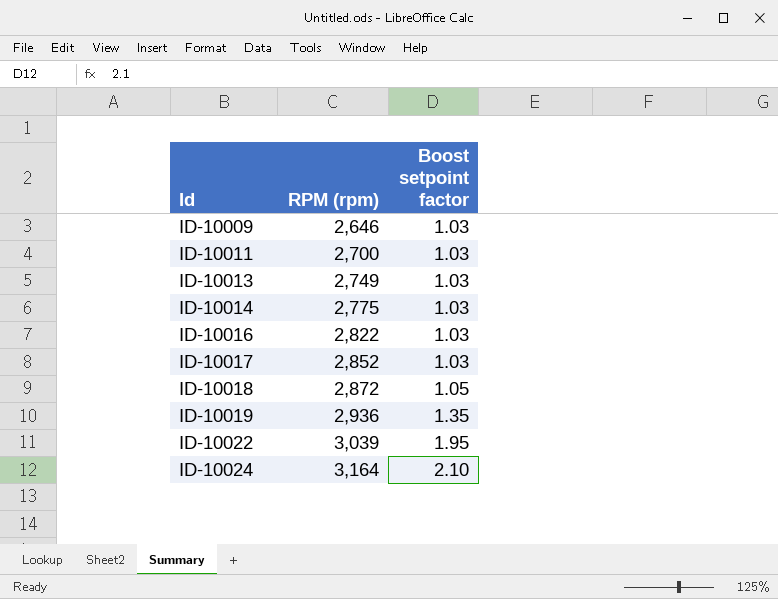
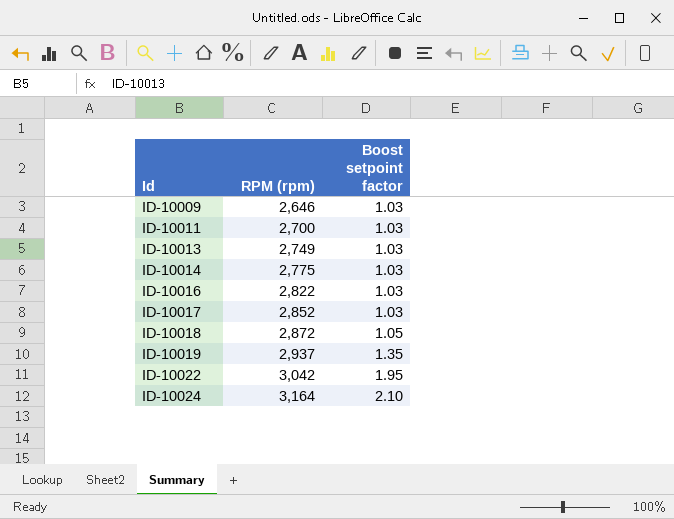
ID-10019 | RPM (rpm): 2,936 -> 2,937
ID-10022 | RPM (rpm): 3,039 -> 3,042

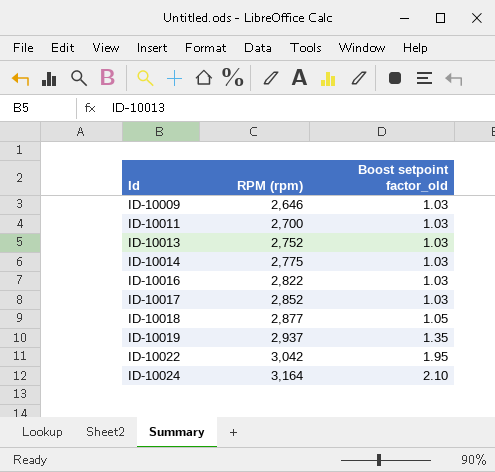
column name: Boost setpoint factor -> Boost setpoint factor_old
ID-10013 | RPM (rpm): 2,749 -> 2,752
ID-10018 | RPM (rpm): 2,872 -> 2,877

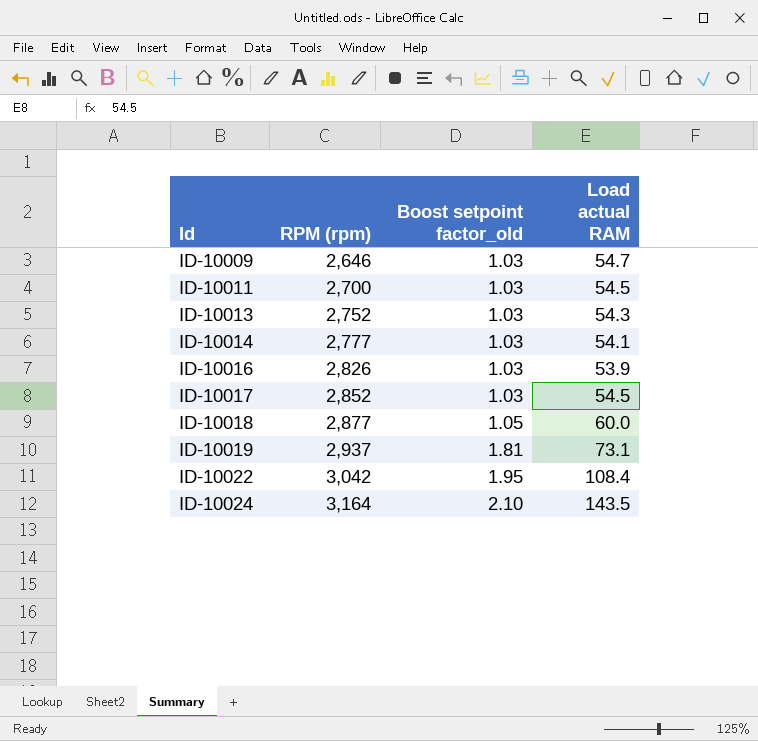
column Load actual RAM | position: none -> 4
ID-10014 | RPM (rpm): 2,775 -> 2,777
ID-10016 | RPM (rpm): 2,822 -> 2,826
ID-10019 | Boost setpoint factor_old: 1.35 -> 1.81

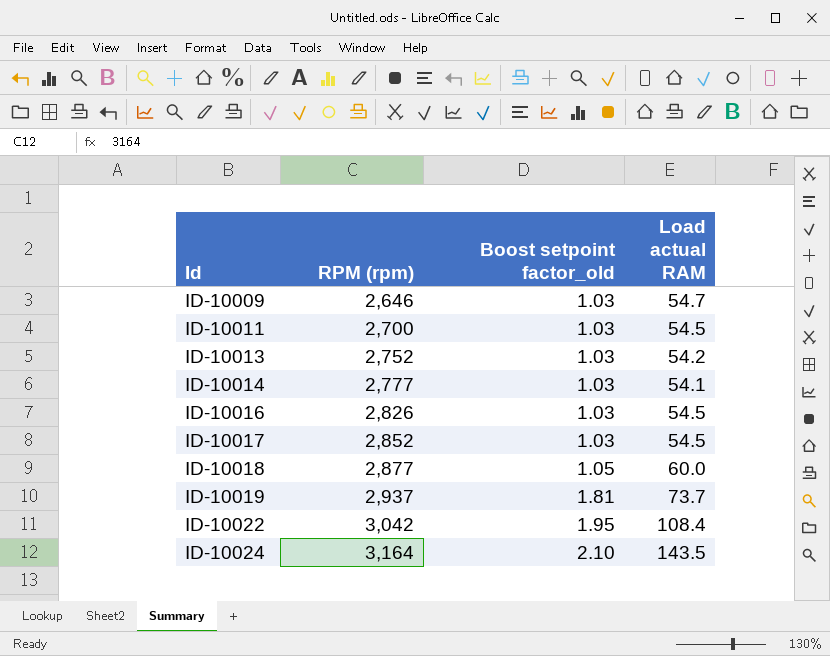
ID-10013 | Load actual RAM: 54.3 -> 54.2
ID-10016 | Load actual RAM: 53.9 -> 54.5
ID-10019 | Load actual RAM: 73.1 -> 73.7

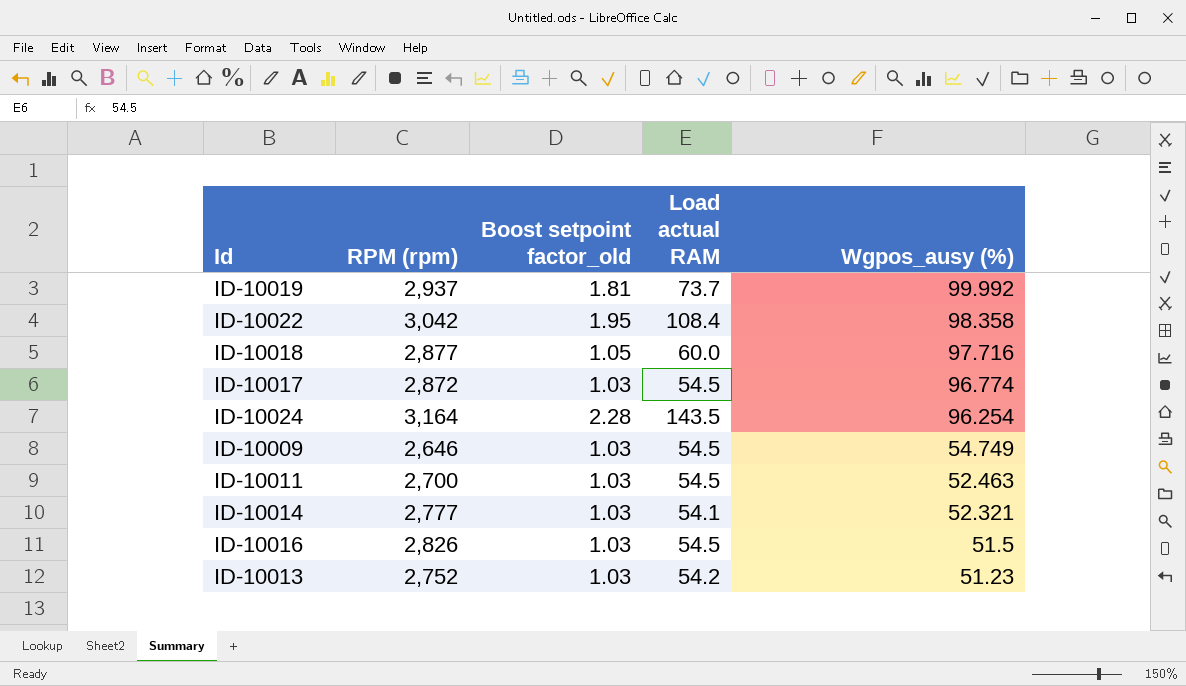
row order: Id ascending -> Wgpos_ausy (%) descending
column Wgpos_ausy (%) | position: none -> 5
ID-10017 | RPM (rpm): 2,852 -> 2,872
ID-10024 | Boost setpoint factor_old: 2.10 -> 2.28
ID-10009 | Load actual RAM: 54.7 -> 54.5

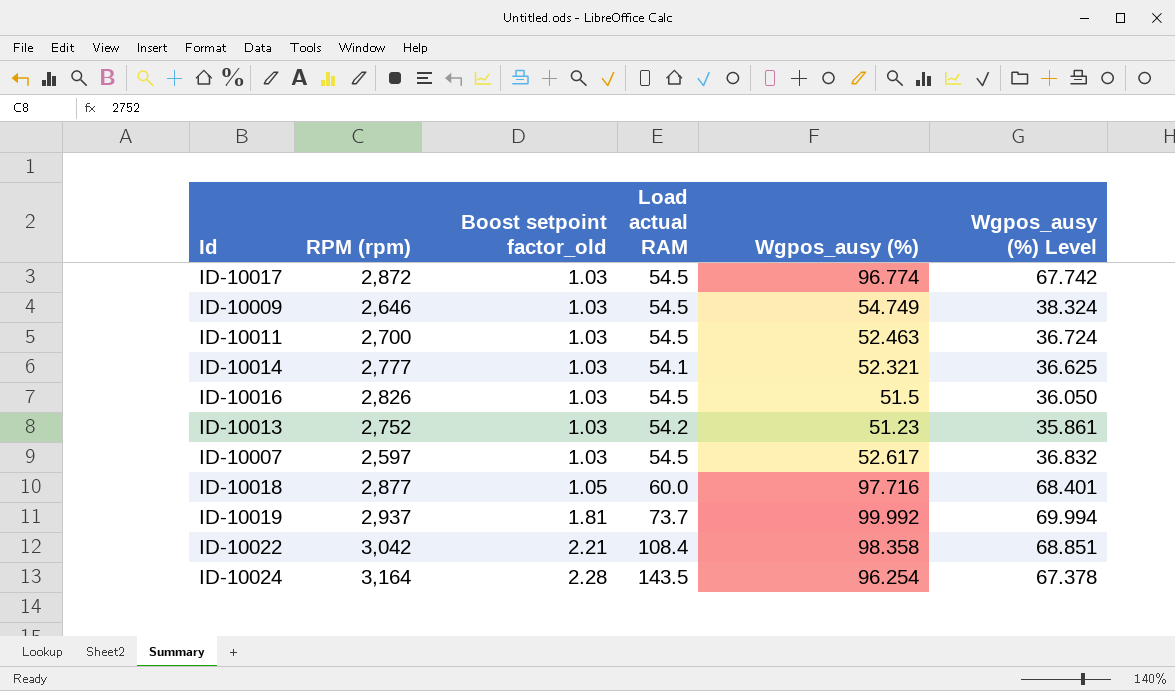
row order: Wgpos_ausy (%) descending -> Boost setpoint factor_old ascending
column Wgpos_ausy (%) Level | formula: none -> [Wgpos_ausy (%)] * 0.7
row ID-10007: none -> 2,597 | 1.03 | 54.5 | 52.617 | 36.832
ID-10022 | Boost setpoint factor_old: 1.95 -> 2.21

